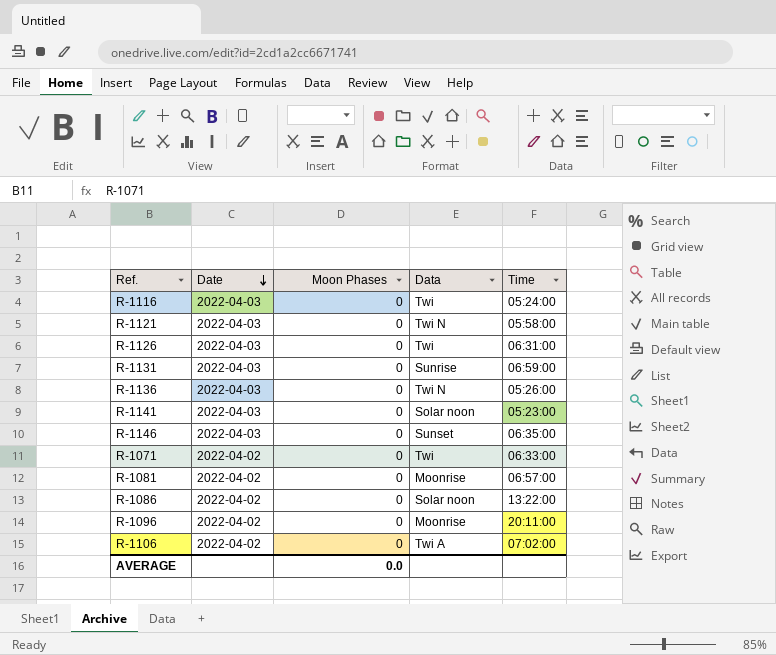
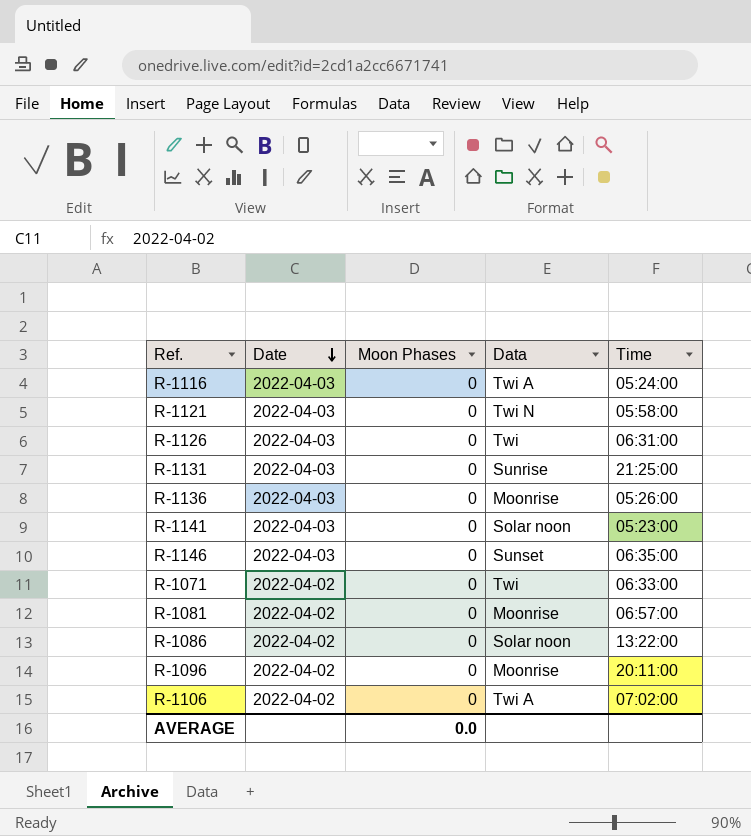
R-1116 | Data: Twi -> Twi A
R-1131 | Time: 06:59:00 -> 21:25:00
R-1136 | Data: Twi N -> Moonrise

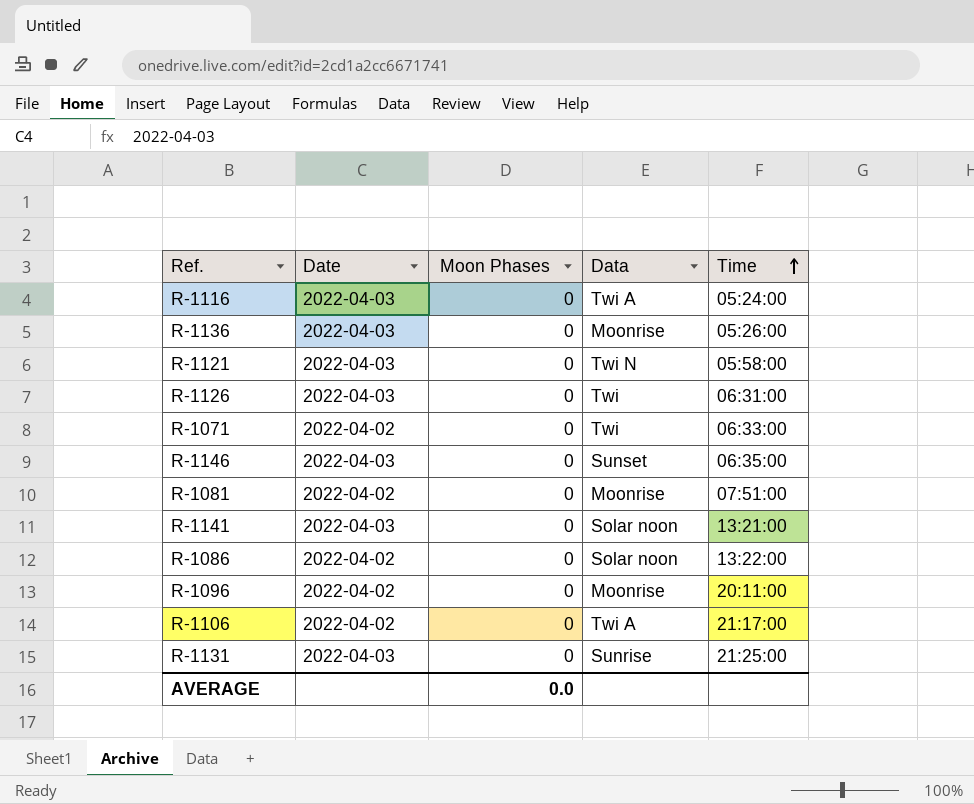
row order: Date descending -> Time ascending
R-1081 | Time: 06:57:00 -> 07:51:00
R-1141 | Time: 05:23:00 -> 13:21:00
R-1106 | Time: 07:02:00 -> 21:17:00

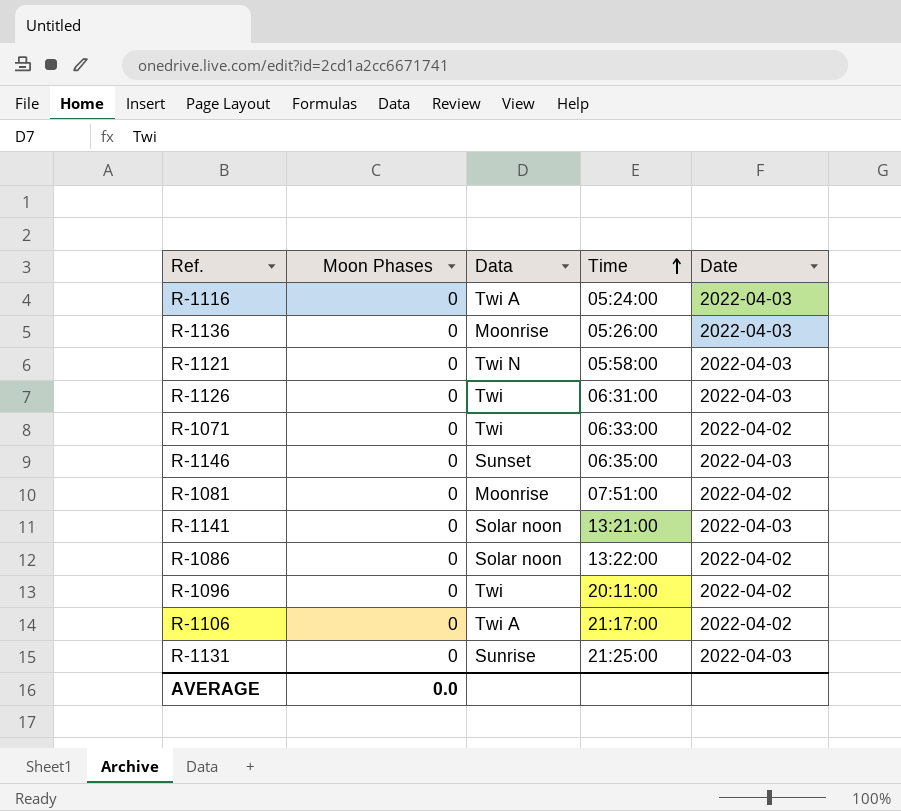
column Date | position: 2 -> 5
R-1096 | Data: Moonrise -> Twi

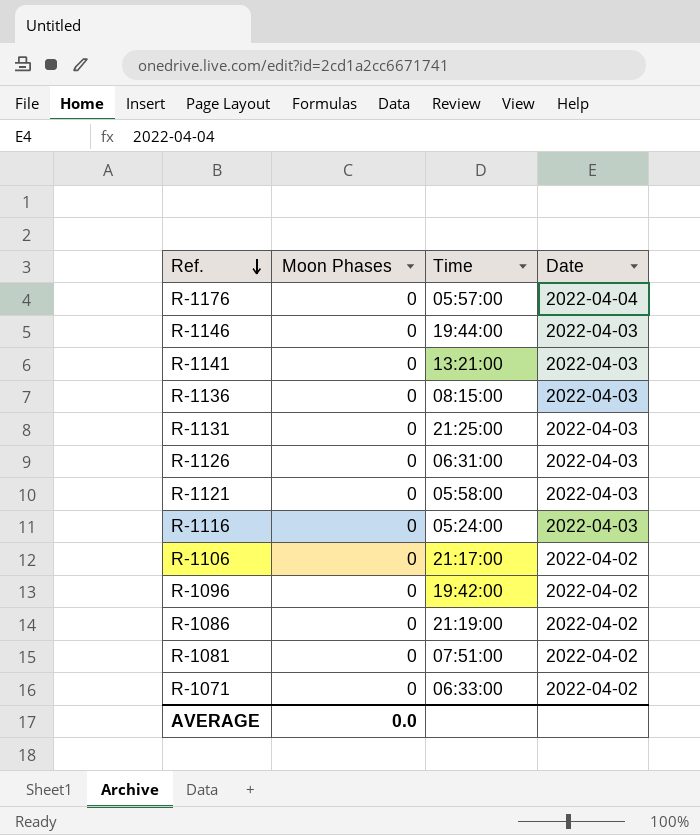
row order: Time ascending -> Ref. descending
column Data | position: 3 -> none
row R-1176: none -> 0 | 05:57:00 | 2022-04-04
R-1146 | Time: 06:35:00 -> 19:44:00
R-1136 | Time: 05:26:00 -> 08:15:00
R-1096 | Time: 20:11:00 -> 19:42:00
R-1086 | Time: 13:22:00 -> 21:19:00

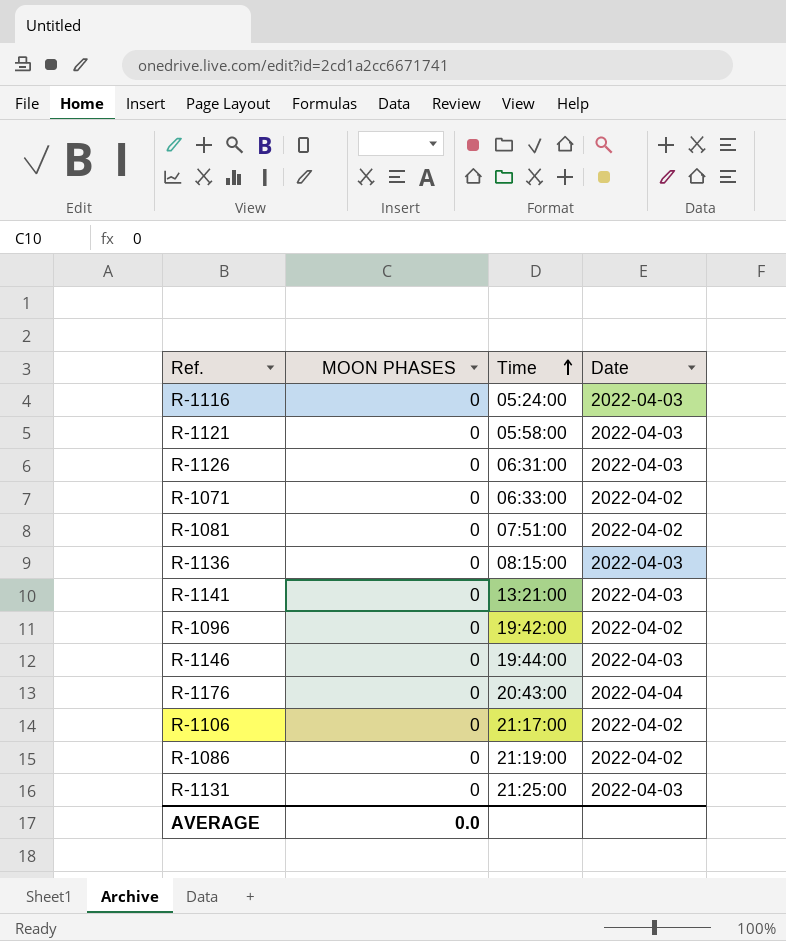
row order: Ref. descending -> Time ascending
column name: Moon Phases -> MOON PHASES
R-1176 | Time: 05:57:00 -> 20:43:00

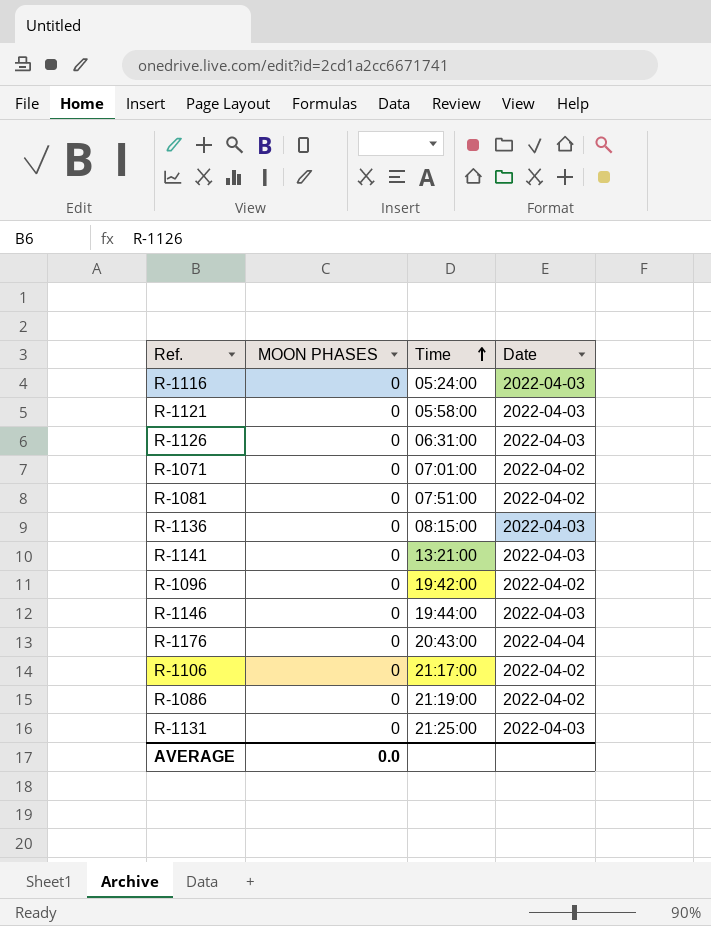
R-1071 | Time: 06:33:00 -> 07:01:00

